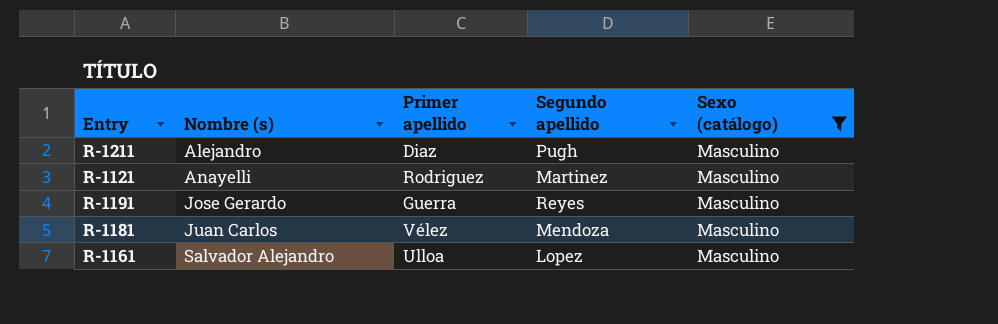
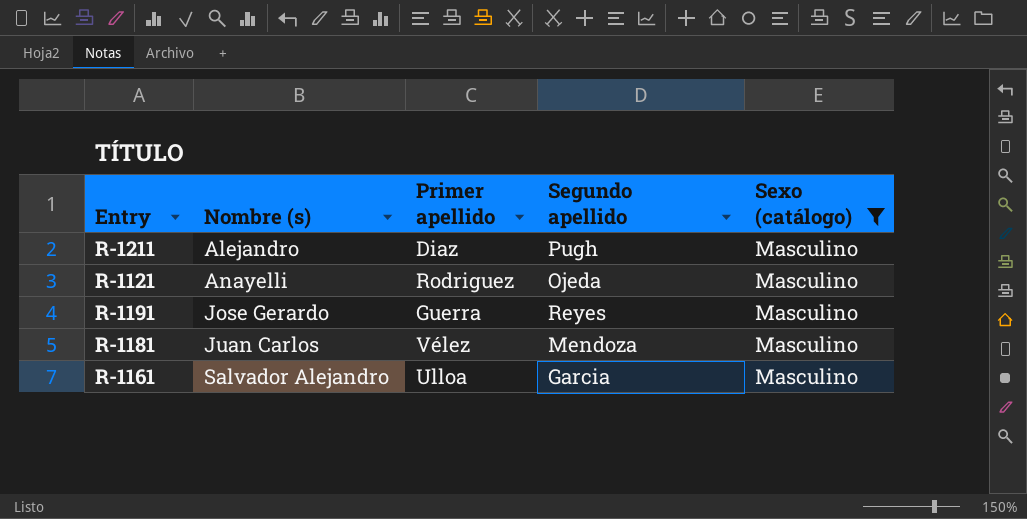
R-1121 | Segundo apellido: Martinez -> Ojeda
R-1161 | Segundo apellido: Lopez -> Garcia

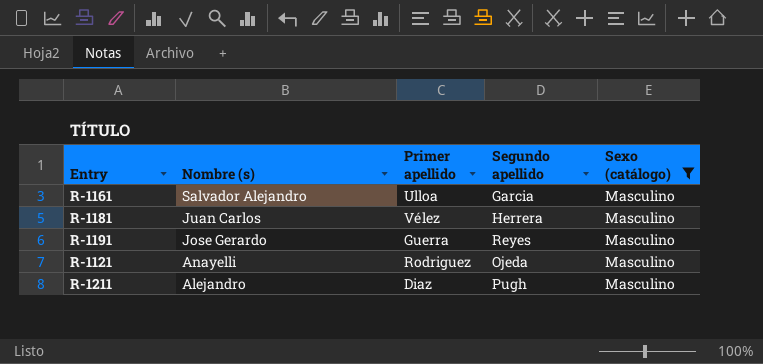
row order: Nombre (s) ascending -> Nombre (s) descending
R-1181 | Segundo apellido: Mendoza -> Herrera

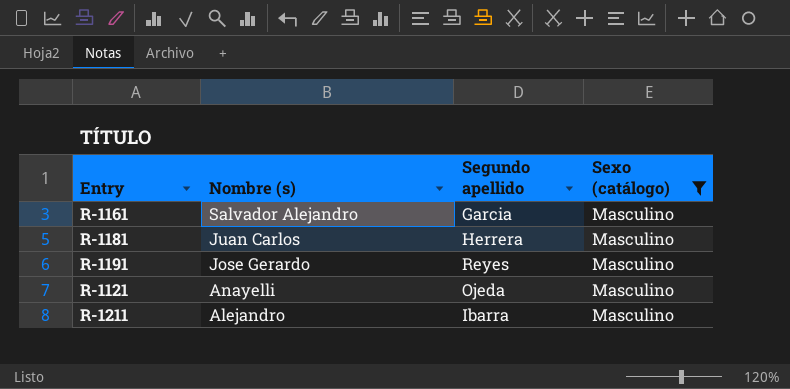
column Primer apellido | position: 3 -> none
R-1211 | Segundo apellido: Pugh -> Ibarra

